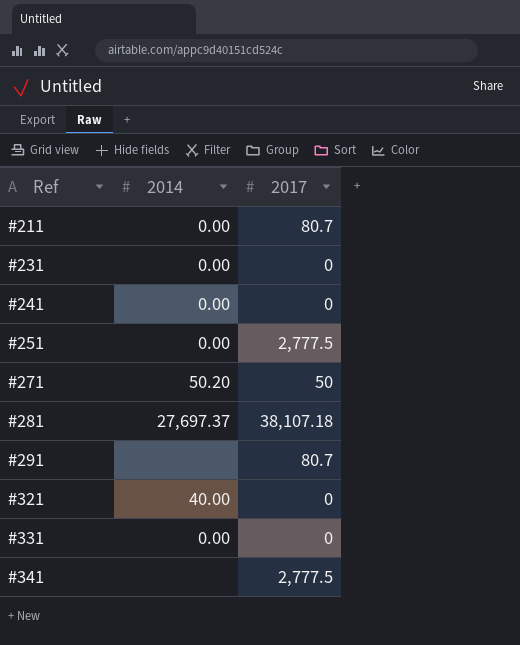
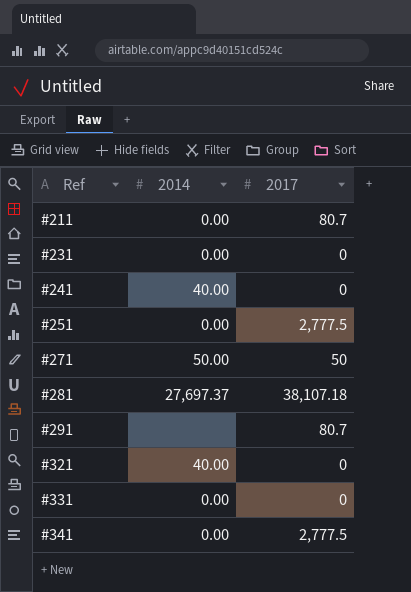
#241 | 2014: 0.00 -> 40.00
#271 | 2014: 50.20 -> 50.00
#341 | 2014: none -> 0.00

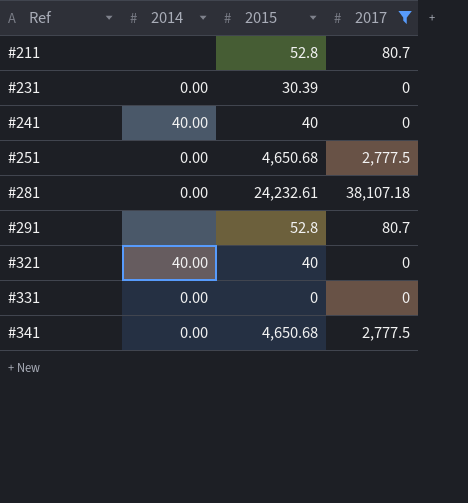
filter: none -> 2017 != 50
column 2015 | position: none -> 3
#211 | 2014: 0.00 -> none
#281 | 2014: 27,697.37 -> 0.00

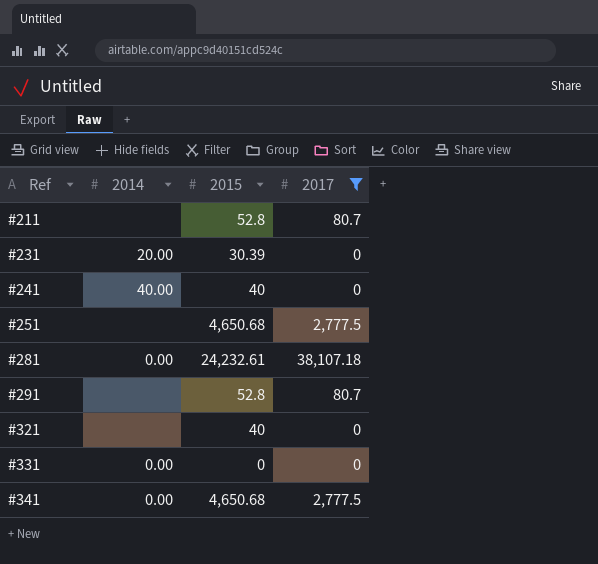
#231 | 2014: 0.00 -> 20.00
#251 | 2014: 0.00 -> none
#321 | 2014: 40.00 -> none

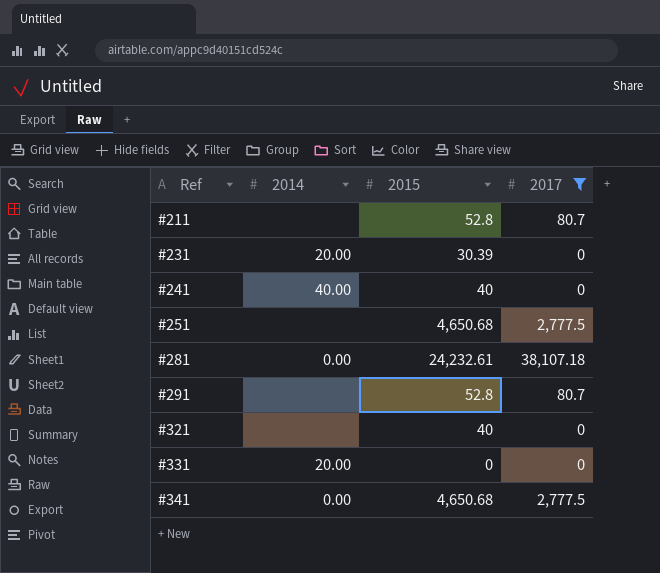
#331 | 2014: 0.00 -> 20.00

